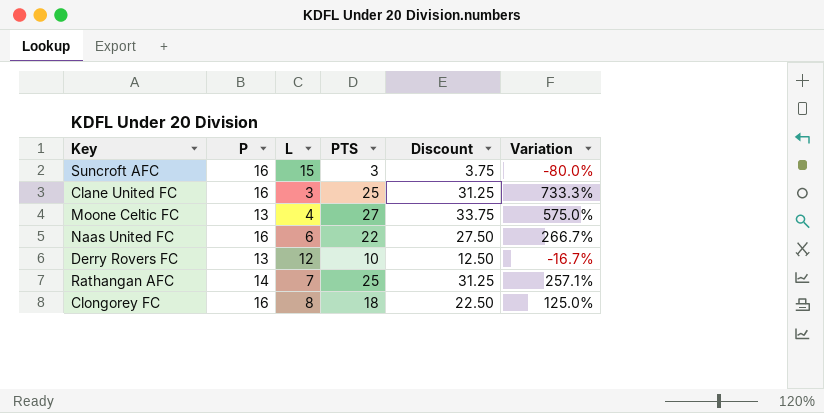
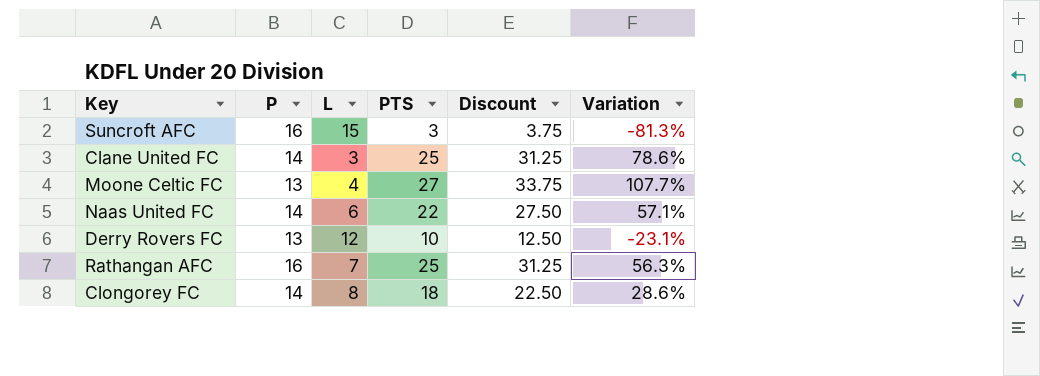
column Variation | formula: ([PTS] - [L]) / [L] -> ([PTS] - [P]) / [P]
Clane United FC | P: 16 -> 14
Naas United FC | P: 16 -> 14
Rathangan AFC | P: 14 -> 16
Clongorey FC | P: 16 -> 14

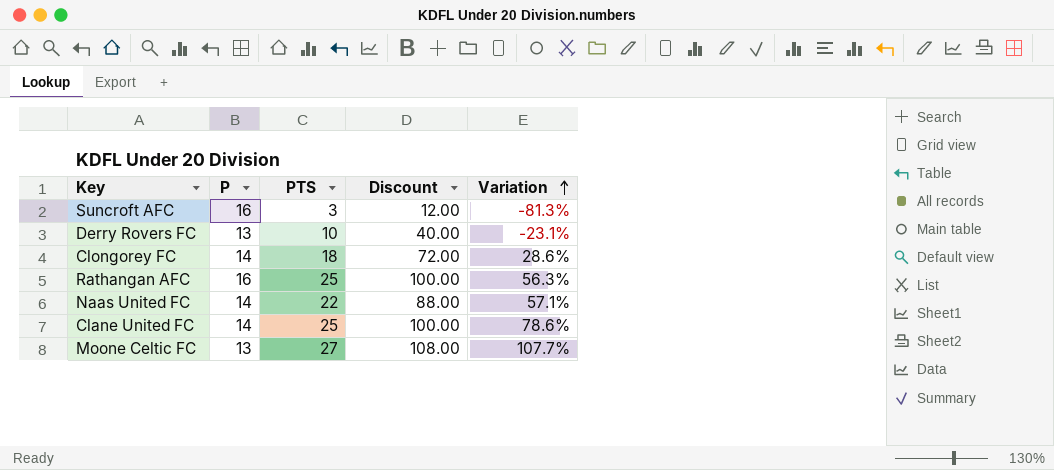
row order: none -> Variation ascending
column L | position: 3 -> none
column Discount | formula: [PTS] * 1.25 -> [PTS] * 4

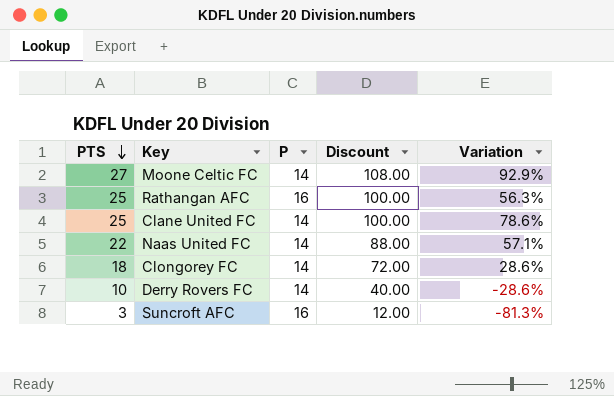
row order: Variation ascending -> PTS descending
column PTS | position: 3 -> 1
Moone Celtic FC | P: 13 -> 14
Moone Celtic FC | Variation: 107.7% -> 92.9%
Derry Rovers FC | P: 13 -> 14
Derry Rovers FC | Variation: -23.1% -> -28.6%

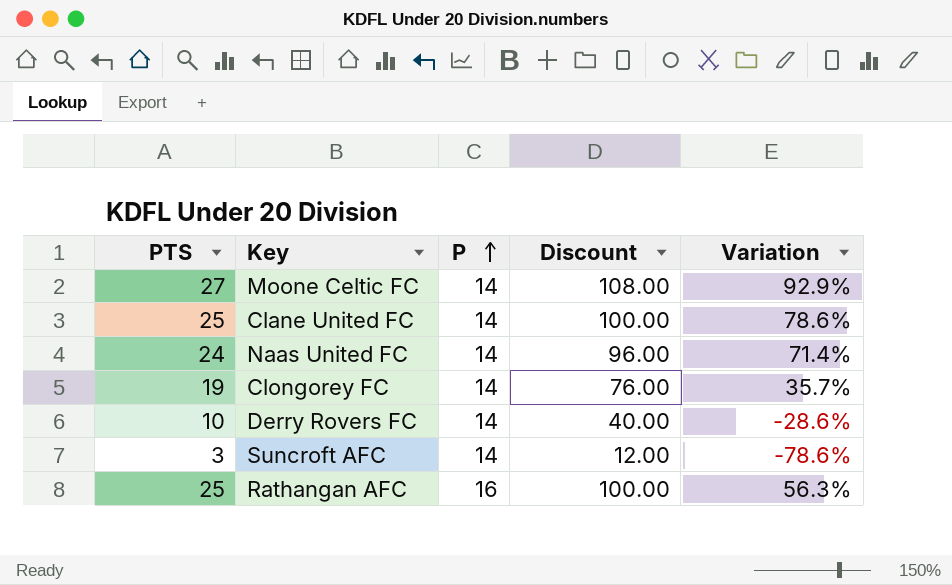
row order: PTS descending -> P ascending
Naas United FC | PTS: 22 -> 24
Naas United FC | Discount: 88.00 -> 96.00
Naas United FC | Variation: 57.1% -> 71.4%
Clongorey FC | PTS: 18 -> 19
Clongorey FC | Discount: 72.00 -> 76.00
Clongorey FC | Variation: 28.6% -> 35.7%
Suncroft AFC | P: 16 -> 14
Suncroft AFC | Variation: -81.3% -> -78.6%

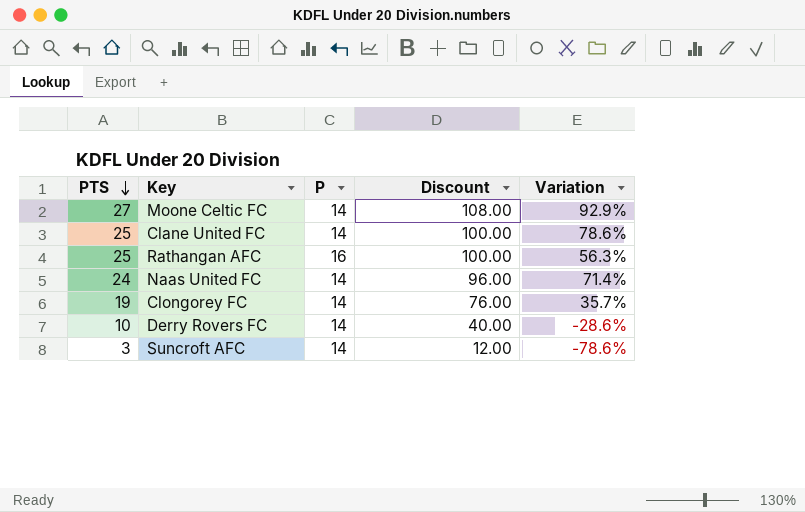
row order: P ascending -> PTS descending

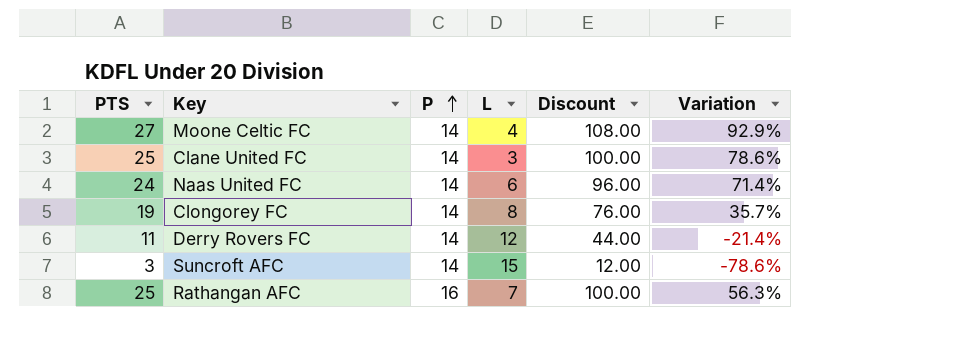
row order: PTS descending -> P ascending
column L | position: none -> 4
Derry Rovers FC | PTS: 10 -> 11
Derry Rovers FC | Discount: 40.00 -> 44.00
Derry Rovers FC | Variation: -28.6% -> -21.4%

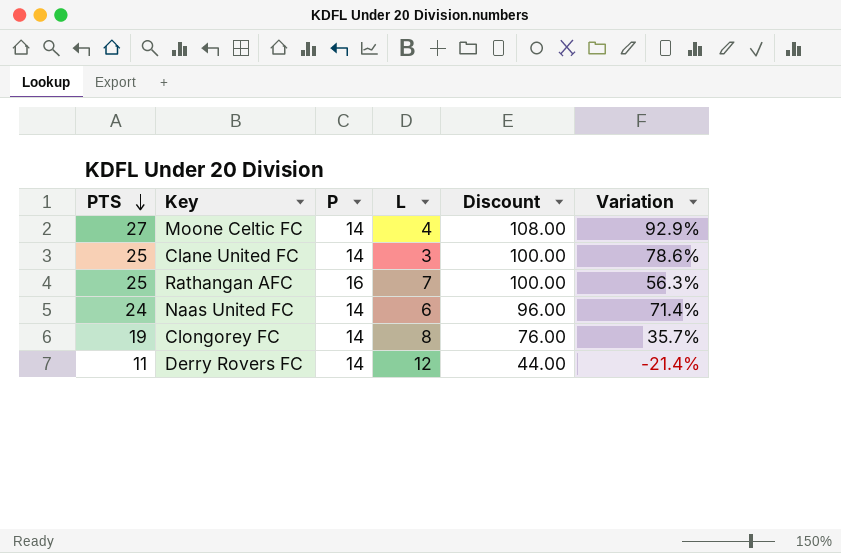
row order: P ascending -> PTS descending
row Suncroft AFC: 3 | 14 | 15 | 12.00 | -78.6% -> none

